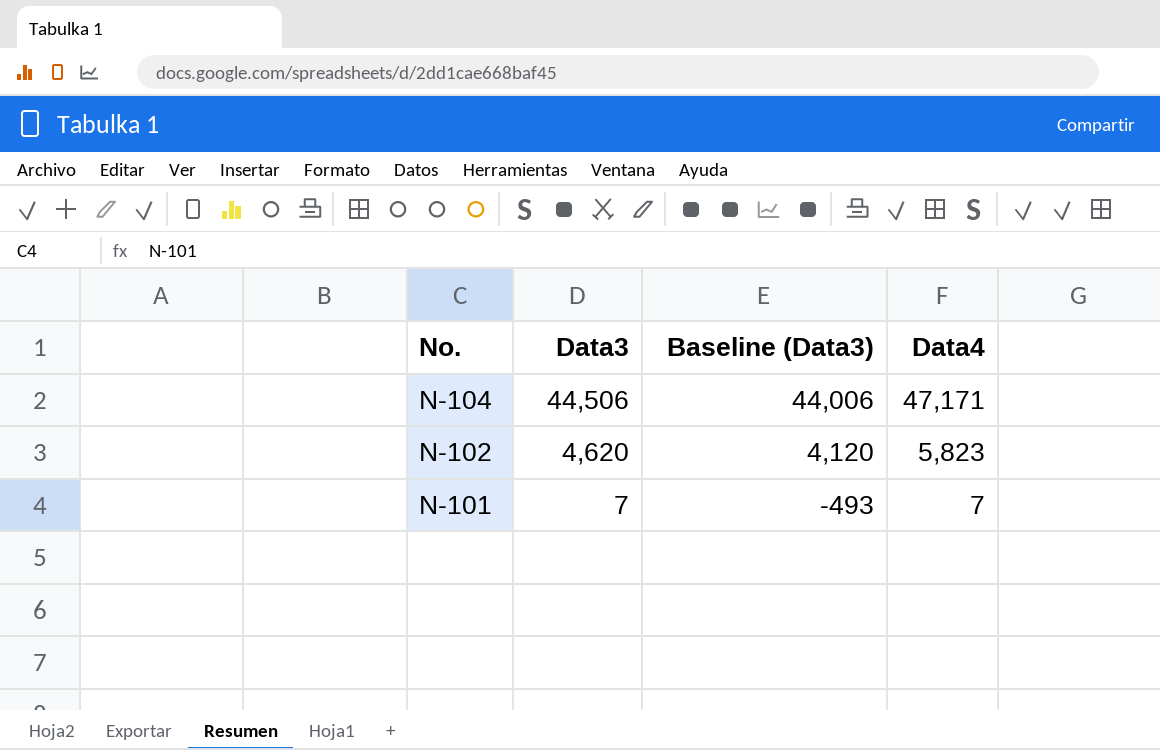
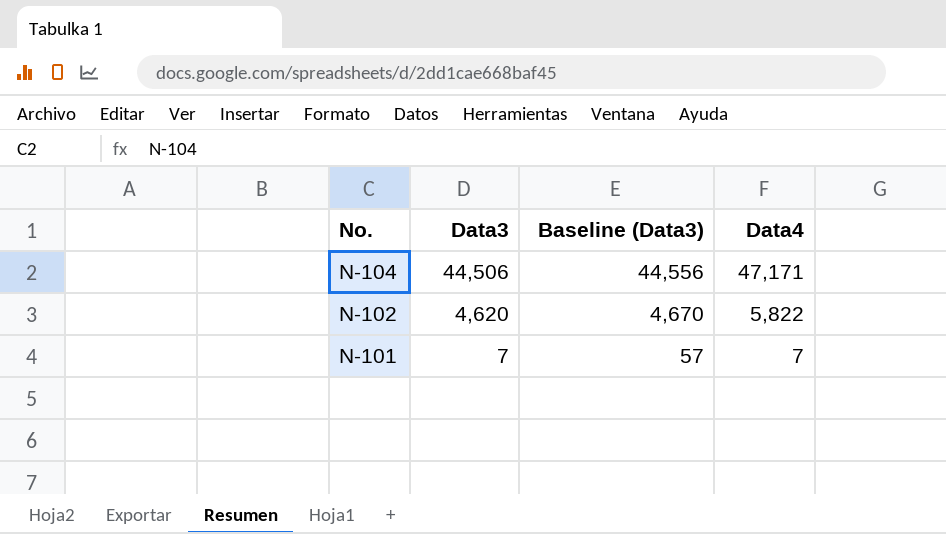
column Baseline (Data3) | formula: [Data3] - 500 -> [Data3] + 50
N-102 | Data4: 5,823 -> 5,822

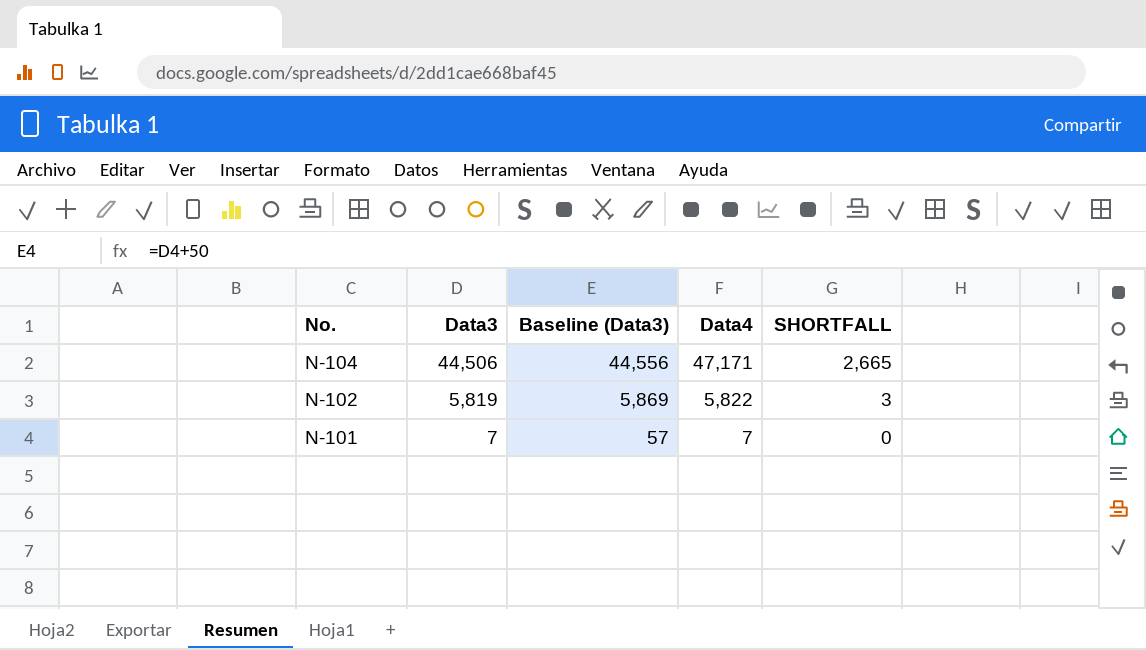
column SHORTFALL | formula: none -> [Data4] - [Data3]
N-102 | Data3: 4,620 -> 5,819
N-102 | Baseline (Data3): 4,670 -> 5,869

